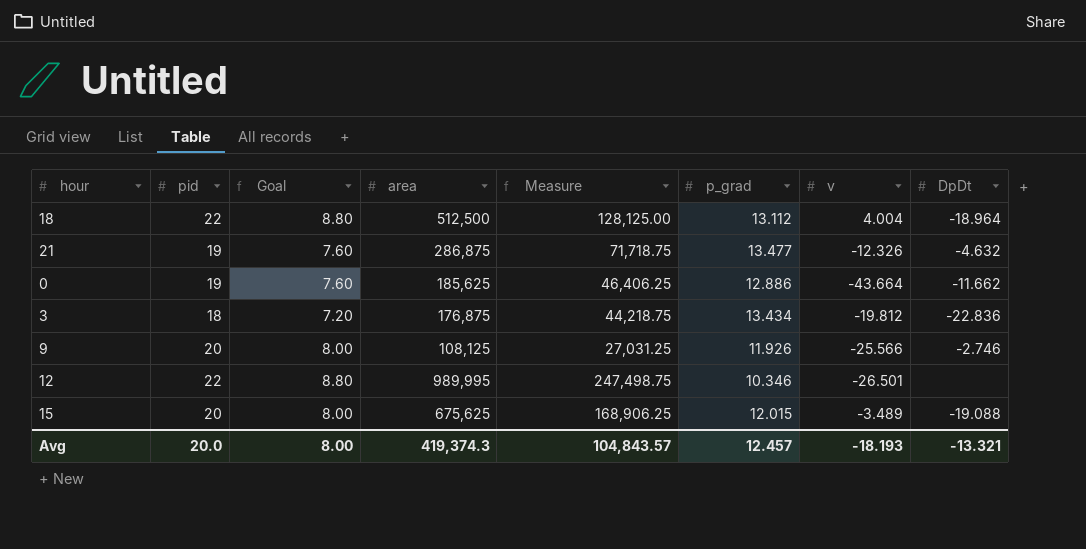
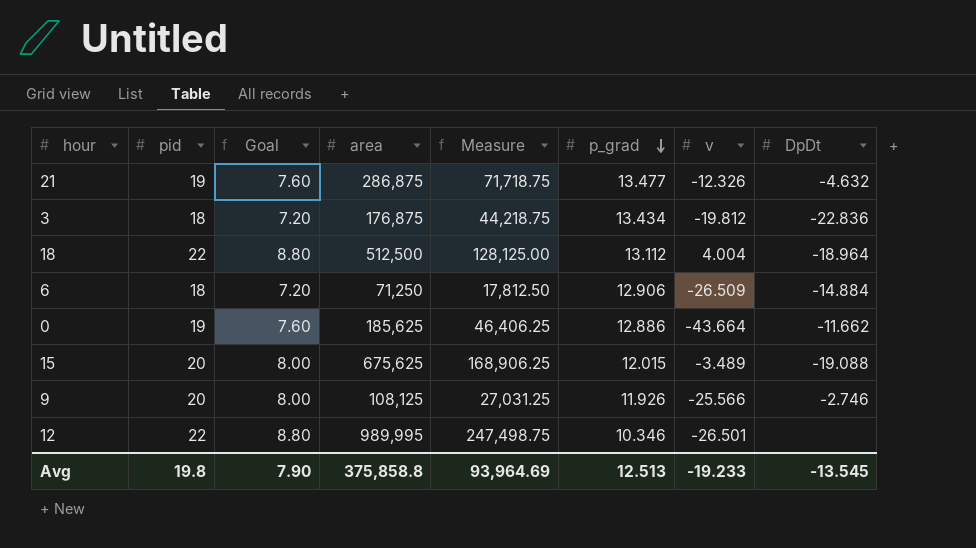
row order: none -> p_grad descending
row 6: none -> 18 | 7.20 | 71,250 | 17,812.50 | 12.906 | -26.509 | -14.884
Avg | pid: 20.0 -> 19.8
Avg | Goal: 8.00 -> 7.90
Avg | area: 419,374.3 -> 375,858.8
Avg | Measure: 104,843.57 -> 93,964.69
Avg | p_grad: 12.457 -> 12.513
Avg | v: -18.193 -> -19.233
Avg | DpDt: -13.321 -> -13.545

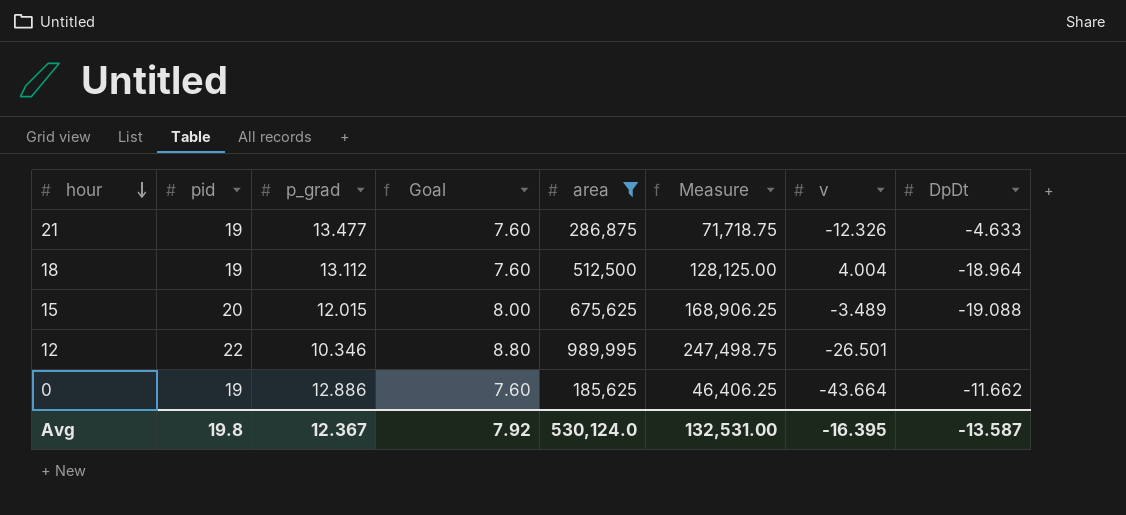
filter: none -> area >= 185,625
row order: p_grad descending -> hour descending
column p_grad | position: 6 -> 3
21 | DpDt: -4.632 -> -4.633
18 | pid: 22 -> 19
18 | Goal: 8.80 -> 7.60
Avg | p_grad: 12.513 -> 12.367
Avg | Goal: 7.90 -> 7.92
Avg | area: 375,858.8 -> 530,124.0
Avg | Measure: 93,964.69 -> 132,531.00
Avg | v: -19.233 -> -16.395
Avg | DpDt: -13.545 -> -13.587

